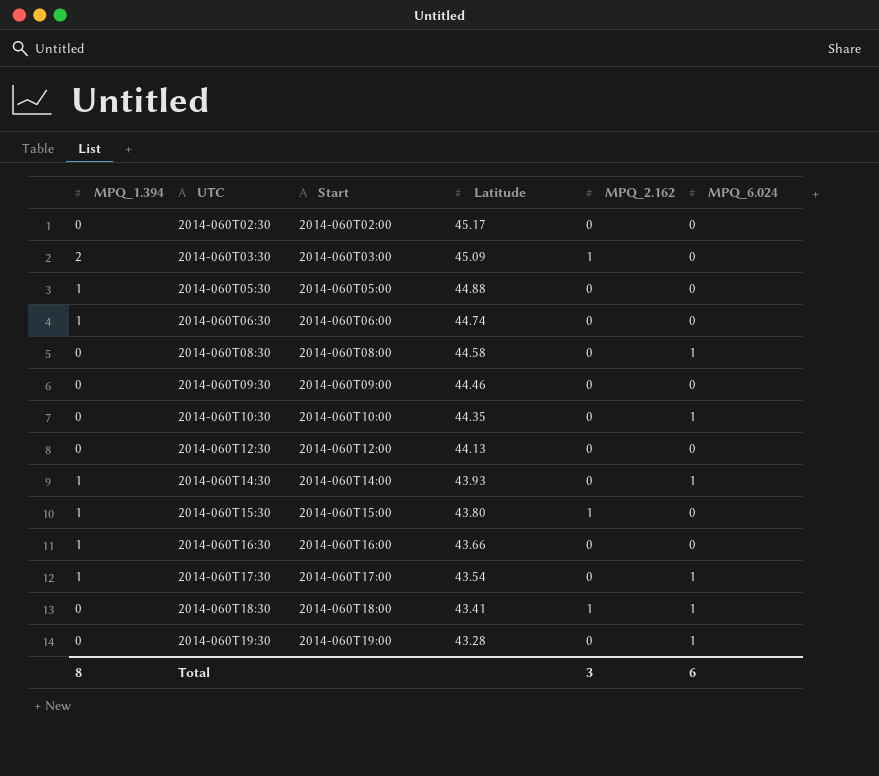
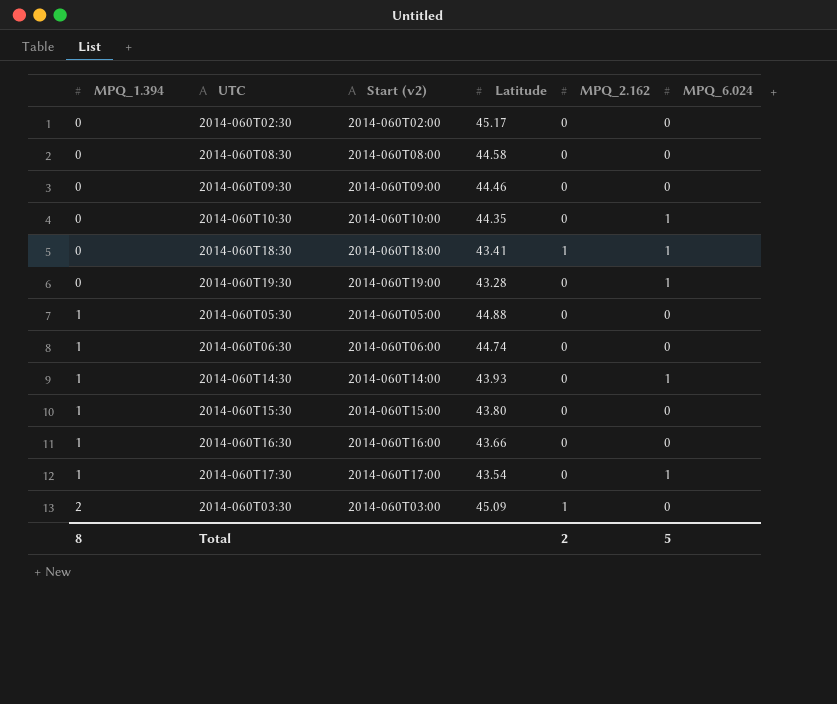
row order: UTC ascending -> MPQ_1.394 ascending
column name: Start -> Start (v2)
row 2014-060T12:30: 0 | 2014-060T12:00 | 44.13 | 0 | 0 -> none
2014-060T08:30 | MPQ_6.024: 1 -> 0
2014-060T15:30 | MPQ_2.162: 1 -> 0
Total | MPQ_2.162: 3 -> 2
Total | MPQ_6.024: 6 -> 5

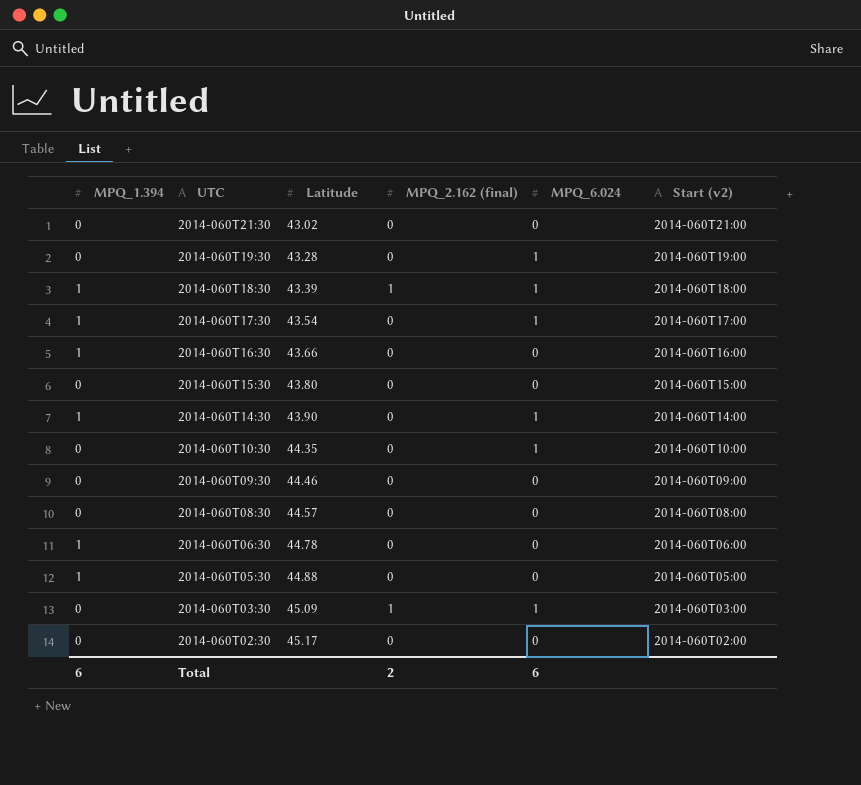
row order: MPQ_1.394 ascending -> UTC descending
column name: MPQ_2.162 -> MPQ_2.162 (final)
column Start (v2) | position: 3 -> 6
row 2014-060T21:30: none -> 0 | 43.02 | 0 | 0 | 2014-060T21:00
2014-060T18:30 | MPQ_1.394: 0 -> 1
2014-060T18:30 | Latitude: 43.41 -> 43.39
2014-060T15:30 | MPQ_1.394: 1 -> 0
2014-060T14:30 | Latitude: 43.93 -> 43.90
2014-060T08:30 | Latitude: 44.58 -> 44.57
2014-060T06:30 | Latitude: 44.74 -> 44.78
2014-060T03:30 | MPQ_1.394: 2 -> 0
2014-060T03:30 | MPQ_6.024: 0 -> 1
Total | MPQ_1.394: 8 -> 6
Total | MPQ_6.024: 5 -> 6

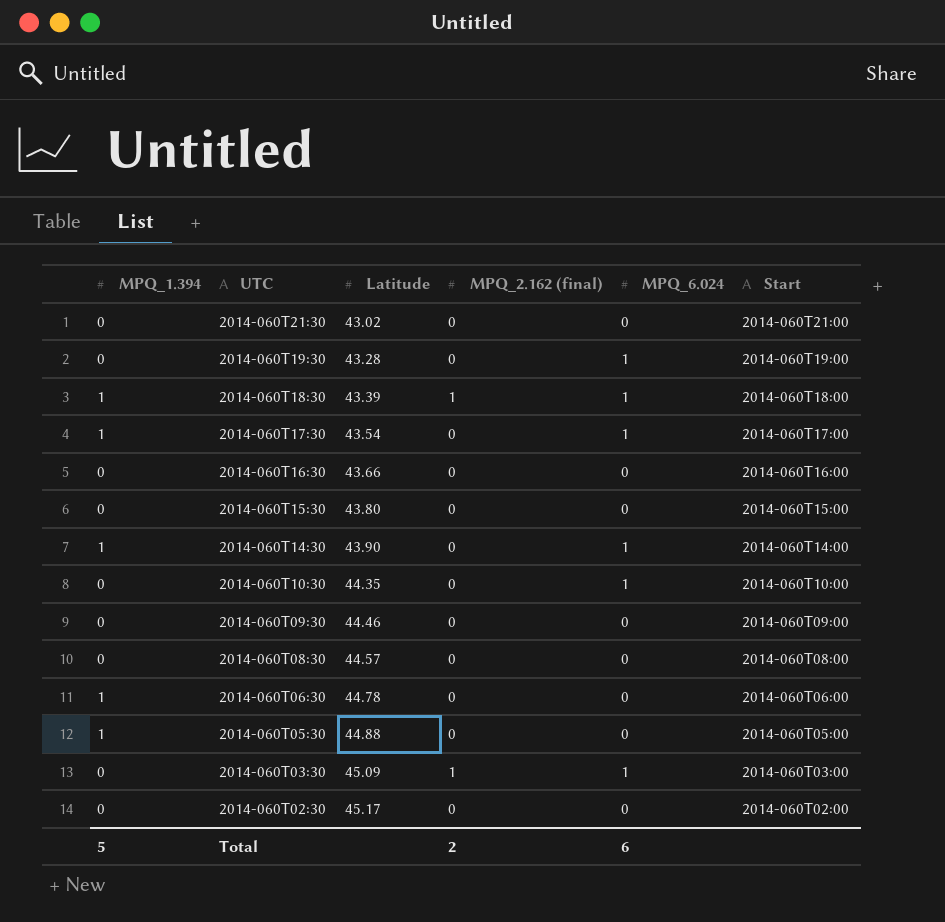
column name: Start (v2) -> Start
2014-060T16:30 | MPQ_1.394: 1 -> 0
Total | MPQ_1.394: 6 -> 5

